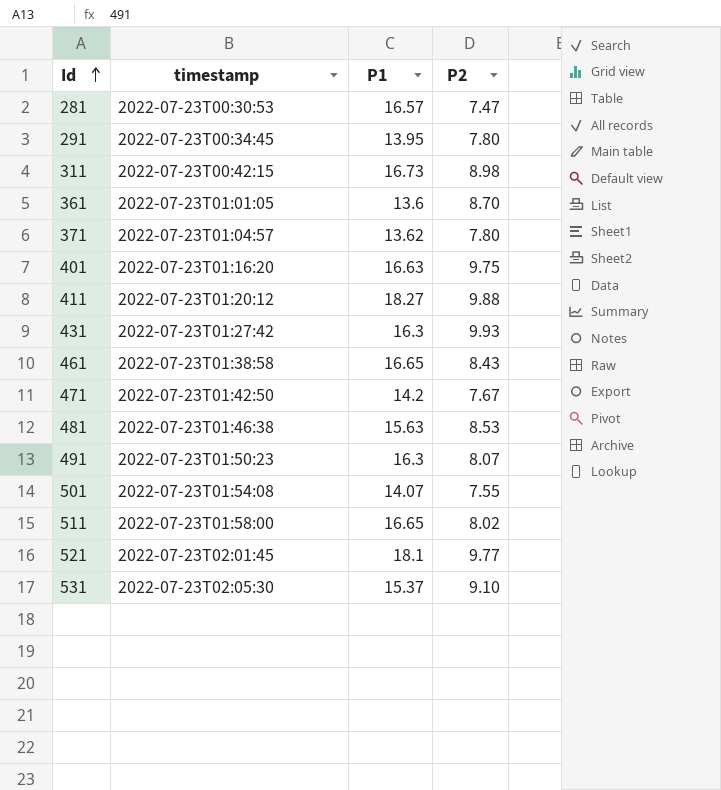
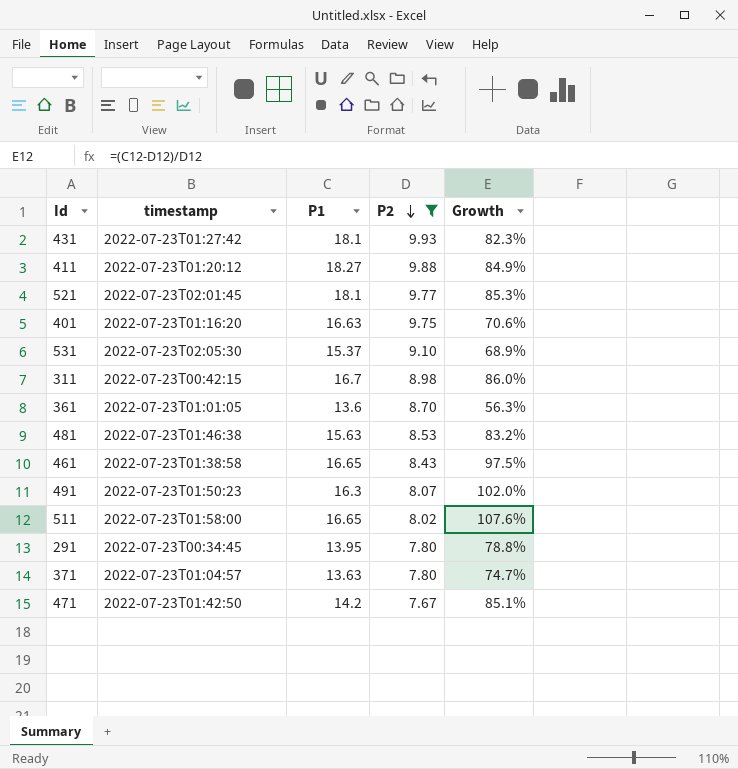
filter: none -> P2 >= 7.67
row order: Id ascending -> P2 descending
column Growth | formula: none -> ([P1] - [P2]) / [P2]
431 | P1: 16.3 -> 18.1
311 | P1: 16.73 -> 16.7
371 | P1: 13.62 -> 13.63

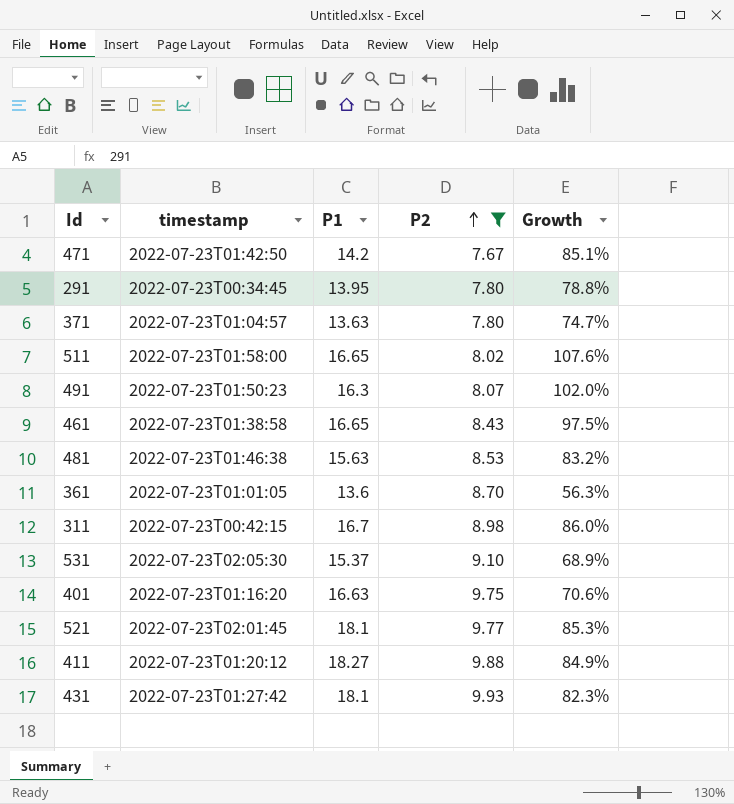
row order: P2 descending -> P2 ascending

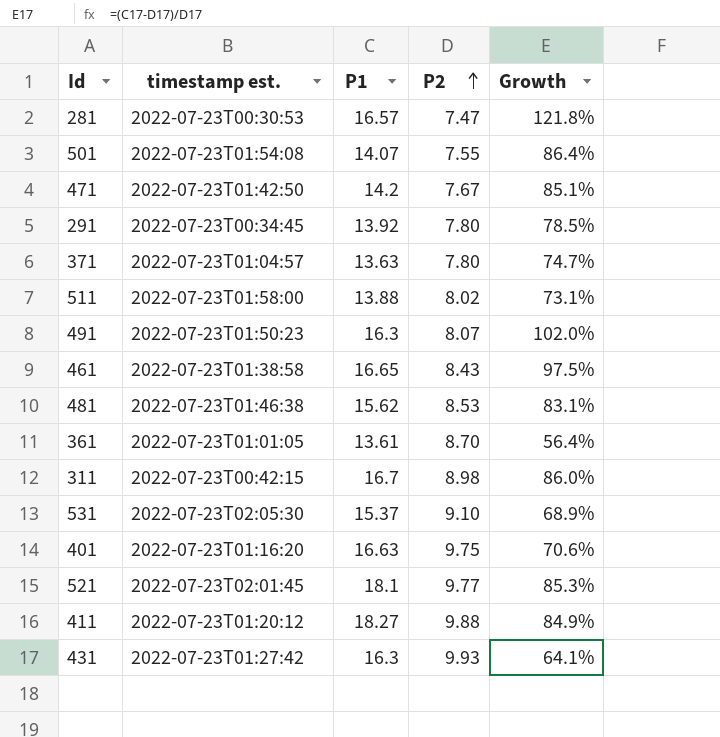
filter: P2 >= 7.67 -> none
column name: timestamp -> timestamp est.
291 | P1: 13.95 -> 13.92
291 | Growth: 78.8% -> 78.5%
511 | P1: 16.65 -> 13.88
511 | Growth: 107.6% -> 73.1%
481 | P1: 15.63 -> 15.62
481 | Growth: 83.2% -> 83.1%
361 | P1: 13.6 -> 13.61
361 | Growth: 56.3% -> 56.4%
431 | P1: 18.1 -> 16.3
431 | Growth: 82.3% -> 64.1%

